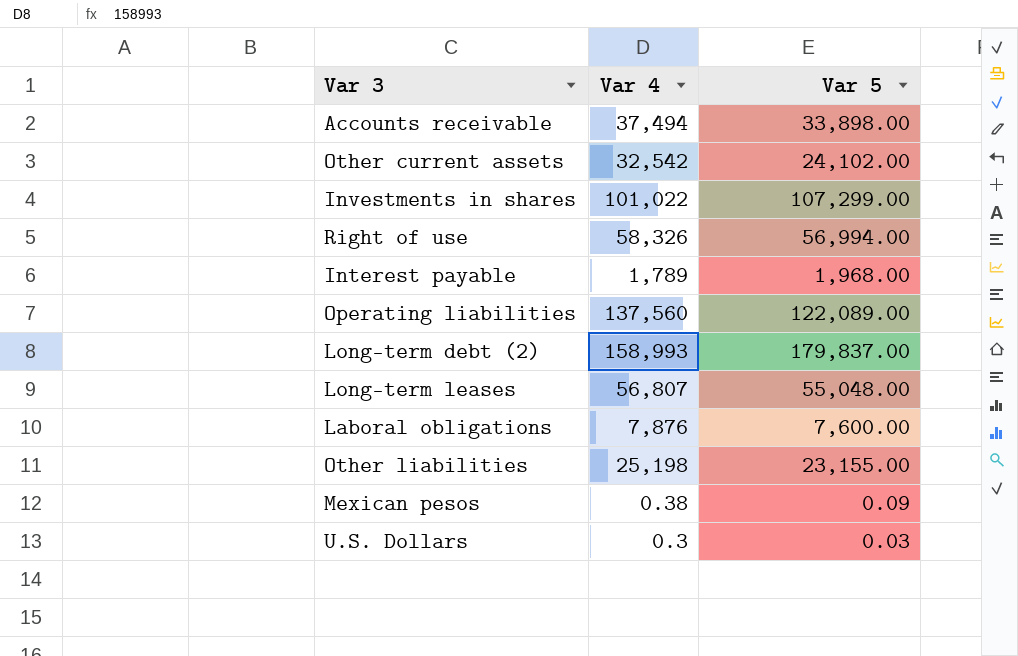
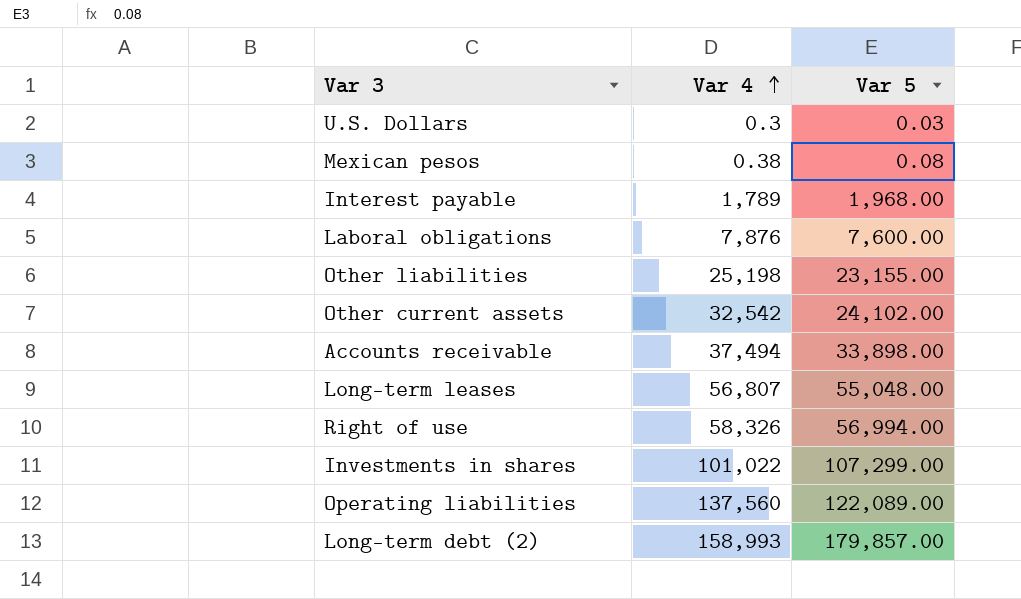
row order: none -> Var 4 ascending
Mexican pesos | Var 5: 0.09 -> 0.08
Long-term debt (2) | Var 5: 179,837.00 -> 179,857.00

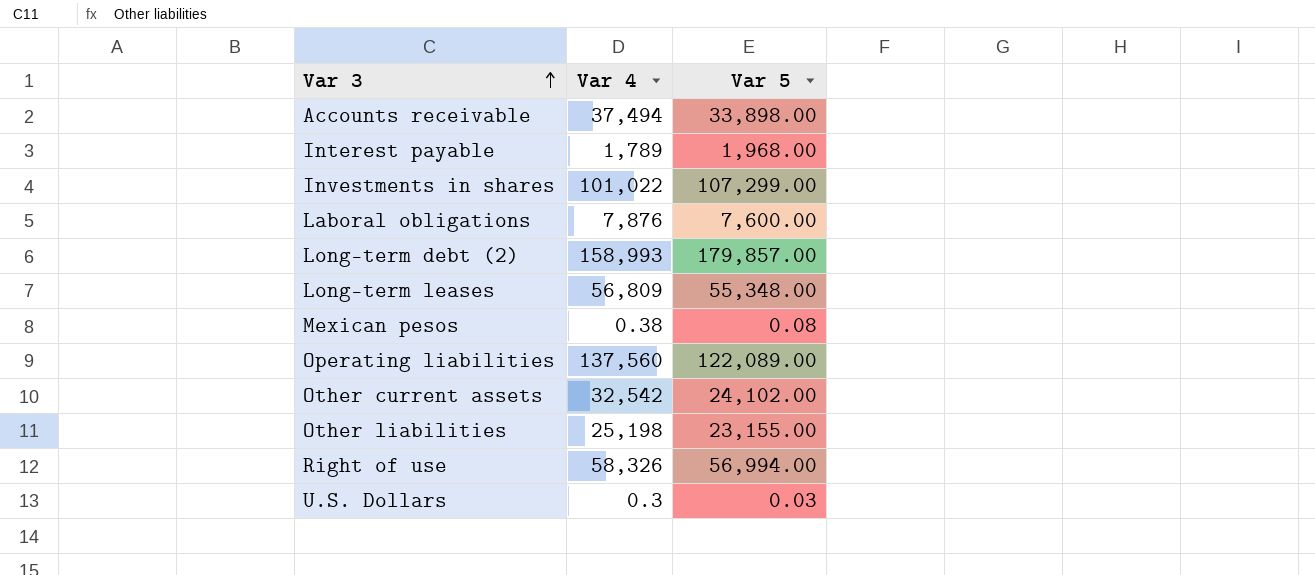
row order: Var 4 ascending -> Var 3 ascending
Long-term leases | Var 4: 56,807 -> 56,809
Long-term leases | Var 5: 55,048.00 -> 55,348.00

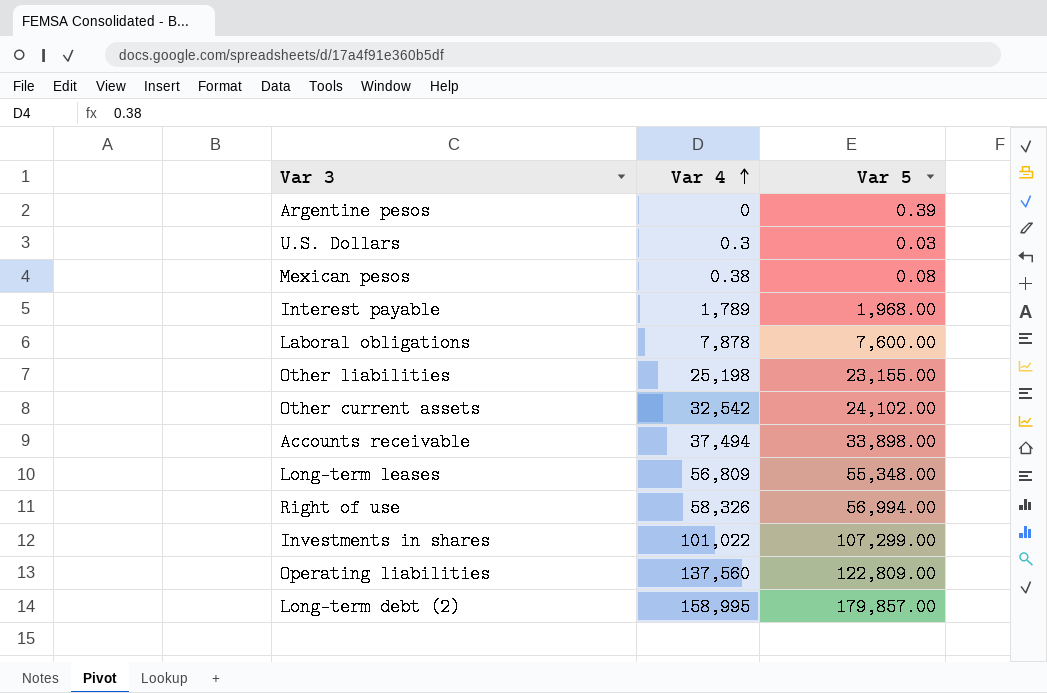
row order: Var 3 ascending -> Var 4 ascending
row Argentine pesos: none -> 0 | 0.39
Laboral obligations | Var 4: 7,876 -> 7,878
Operating liabilities | Var 5: 122,089.00 -> 122,809.00
Long-term debt (2) | Var 4: 158,993 -> 158,995

